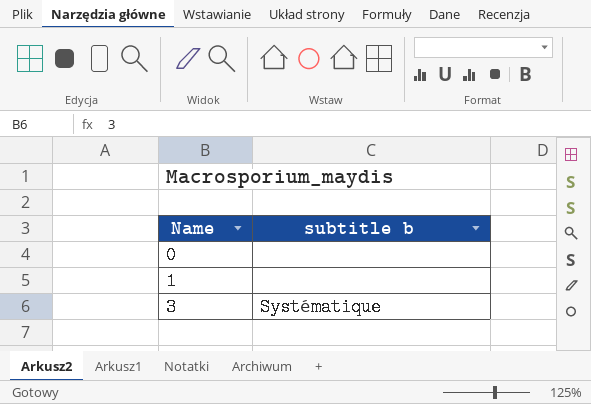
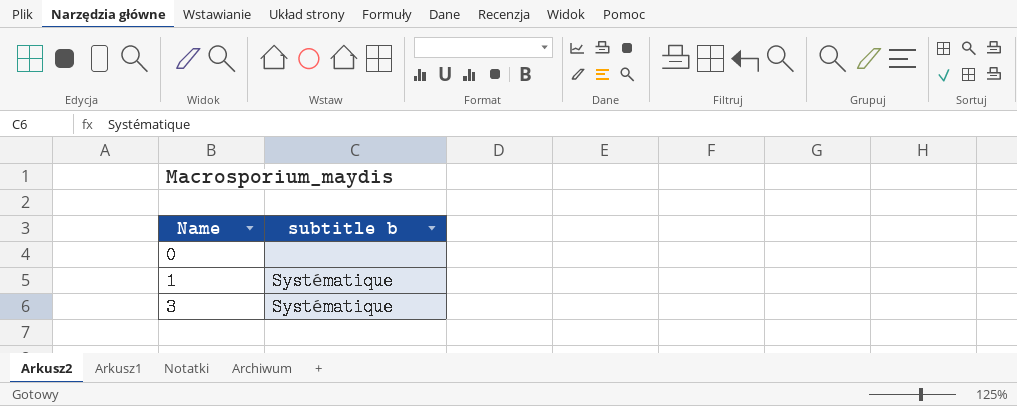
1 | subtitle b: none -> Systématique

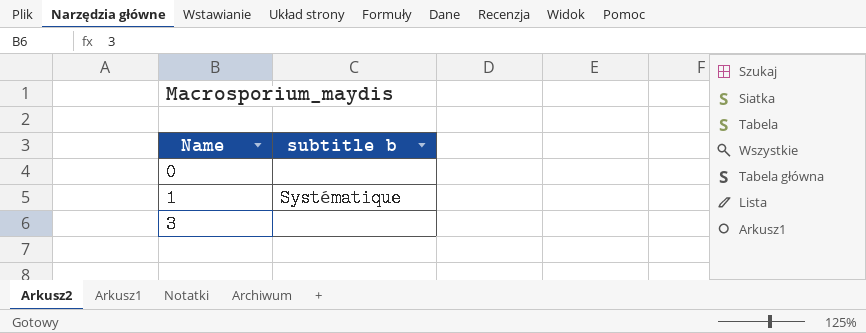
3 | subtitle b: Systématique -> none

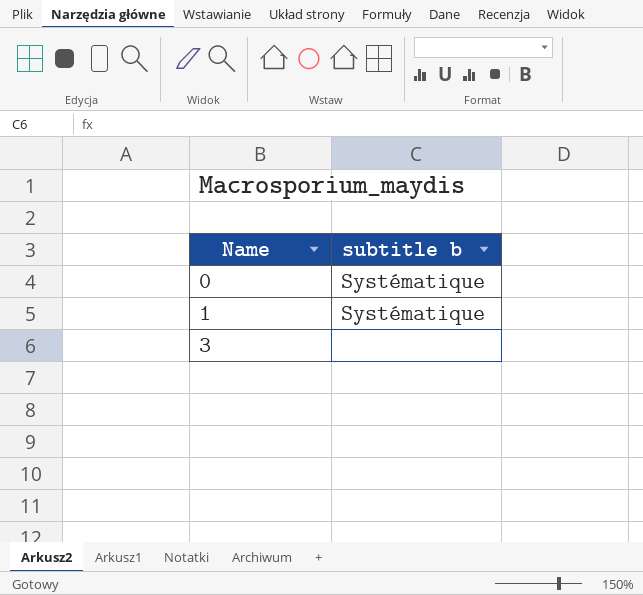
0 | subtitle b: none -> Systématique

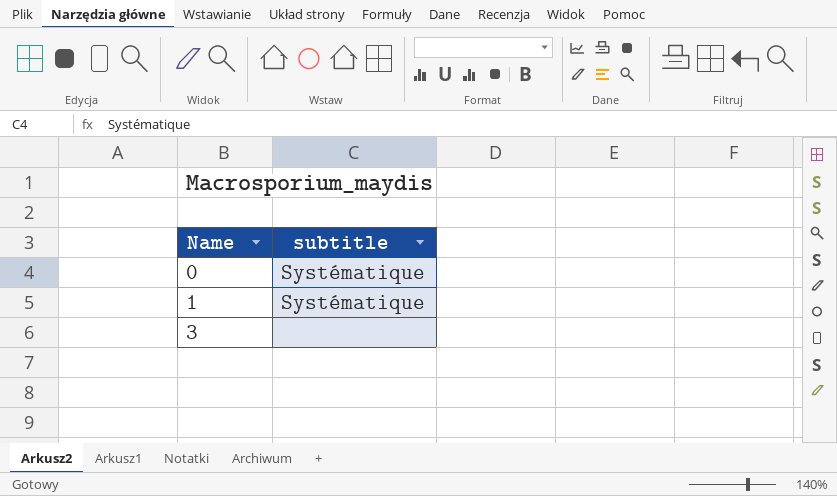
column name: subtitle b -> subtitle

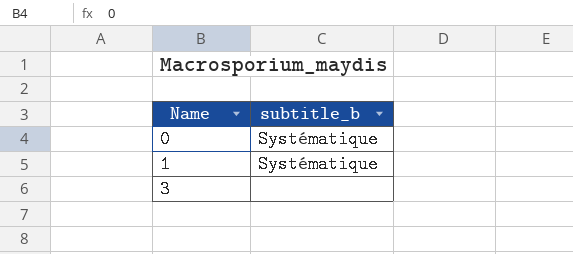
column name: subtitle -> subtitle_b

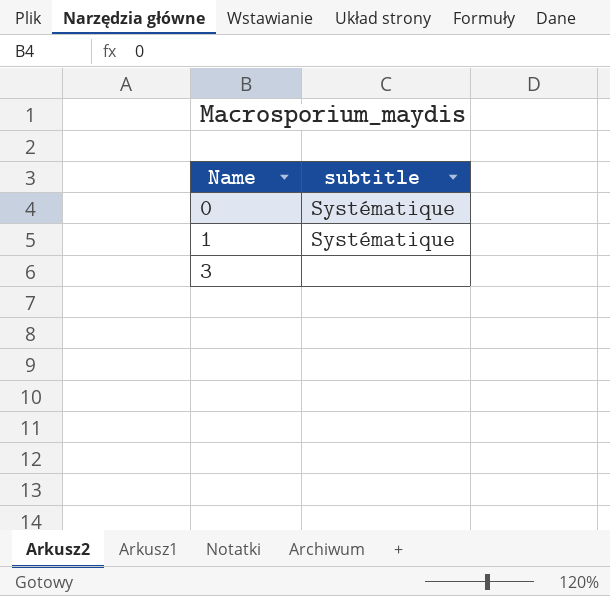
column name: subtitle_b -> subtitle

